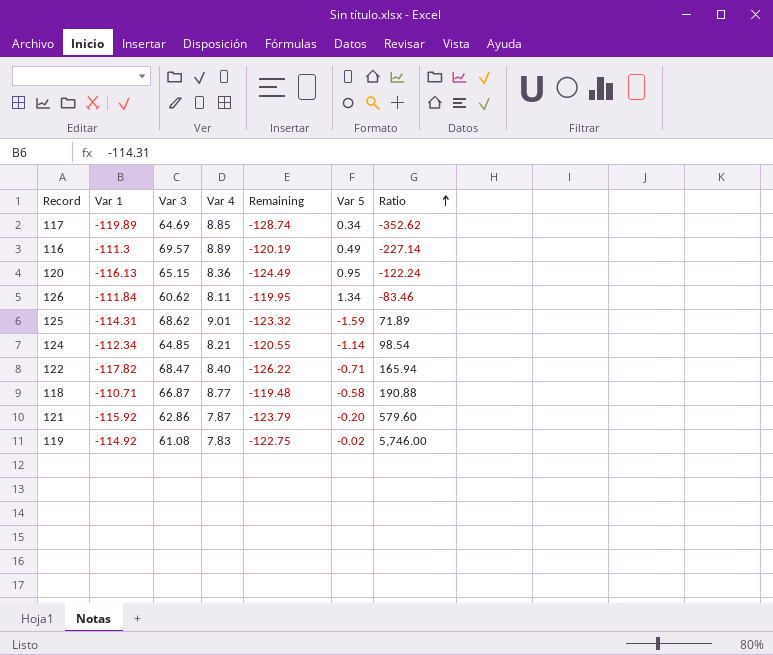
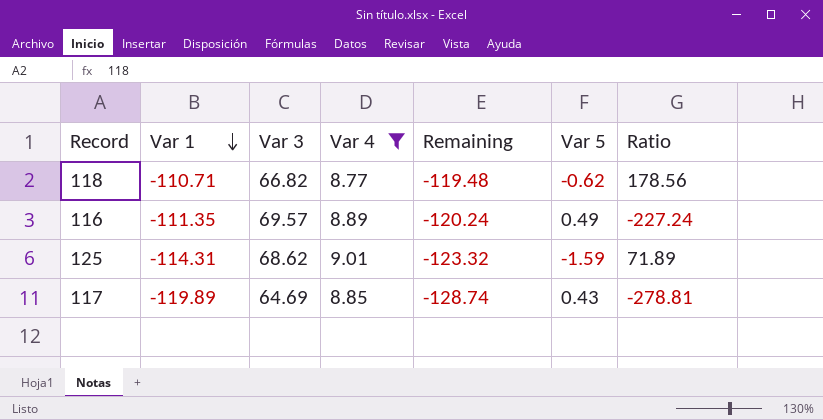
filter: none -> Var 4 >= 8.77
row order: Ratio ascending -> Var 1 descending
118 | Var 3: 66.87 -> 66.82
118 | Var 5: -0.58 -> -0.62
118 | Ratio: 190.88 -> 178.56
116 | Var 1: -111.3 -> -111.35
116 | Remaining: -120.19 -> -120.24
116 | Ratio: -227.14 -> -227.24
117 | Var 5: 0.34 -> 0.43
117 | Ratio: -352.62 -> -278.81

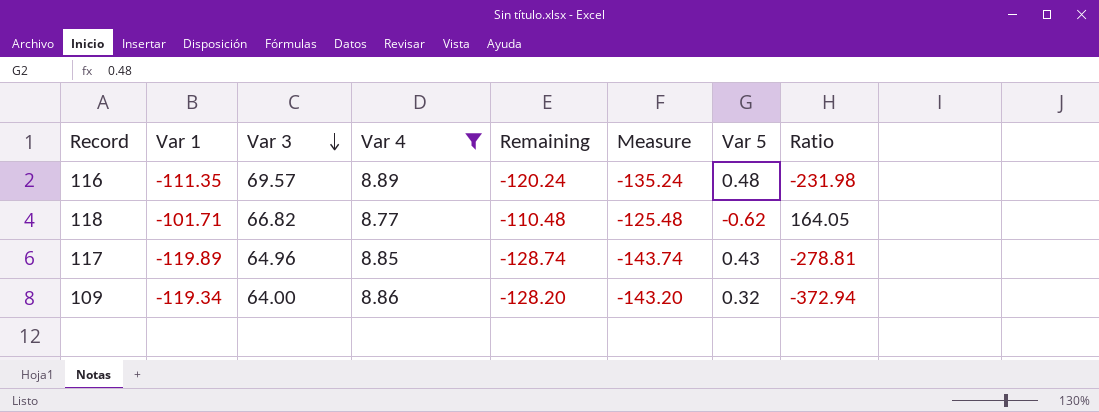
row order: Var 1 descending -> Var 3 descending
column Measure | formula: none -> [Remaining] - 15
row 125: -114.31 | 68.62 | 9.01 | -123.32 | -1.59 | 71.89 -> none
116 | Var 5: 0.49 -> 0.48
116 | Ratio: -227.24 -> -231.98
118 | Var 1: -110.71 -> -101.71
118 | Remaining: -119.48 -> -110.48
118 | Ratio: 178.56 -> 164.05
117 | Var 3: 64.69 -> 64.96
row 109: none -> -119.34 | 64.00 | 8.86 | -128.20 | -143.20 | 0.32 | -372.94

